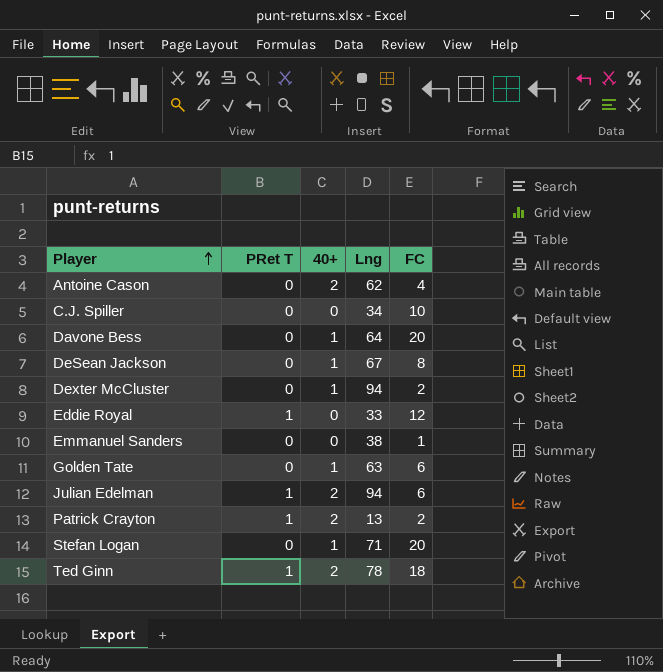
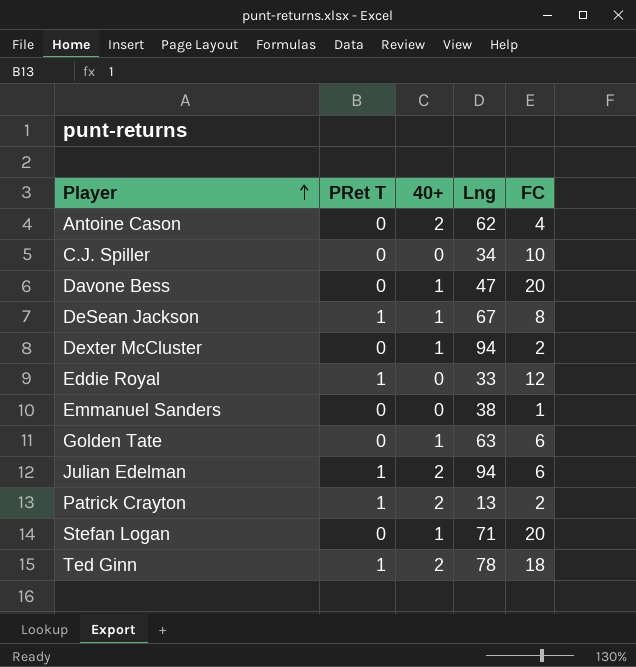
Davone Bess | Lng: 64 -> 47
DeSean Jackson | PRet T: 0 -> 1

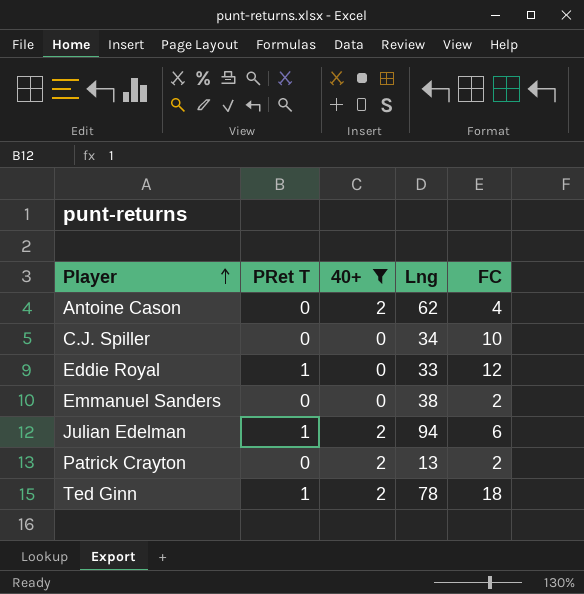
filter: none -> 40+ != 1
Emmanuel Sanders | FC: 1 -> 2
Patrick Crayton | PRet T: 1 -> 0

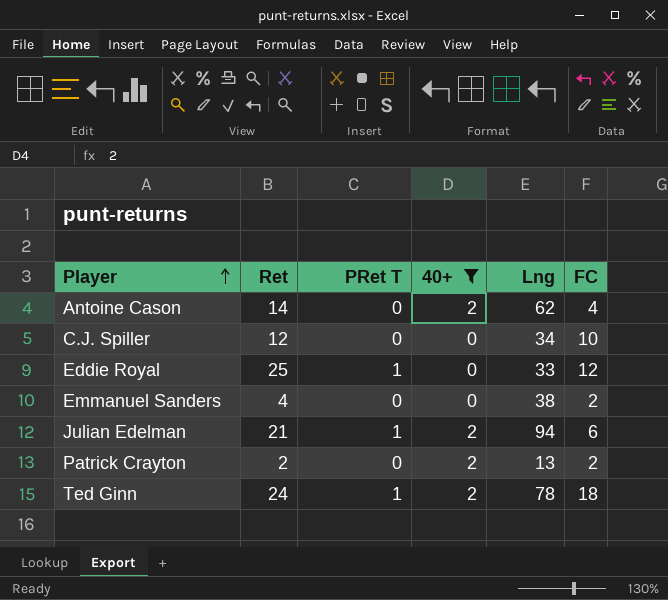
column Ret | position: none -> 2

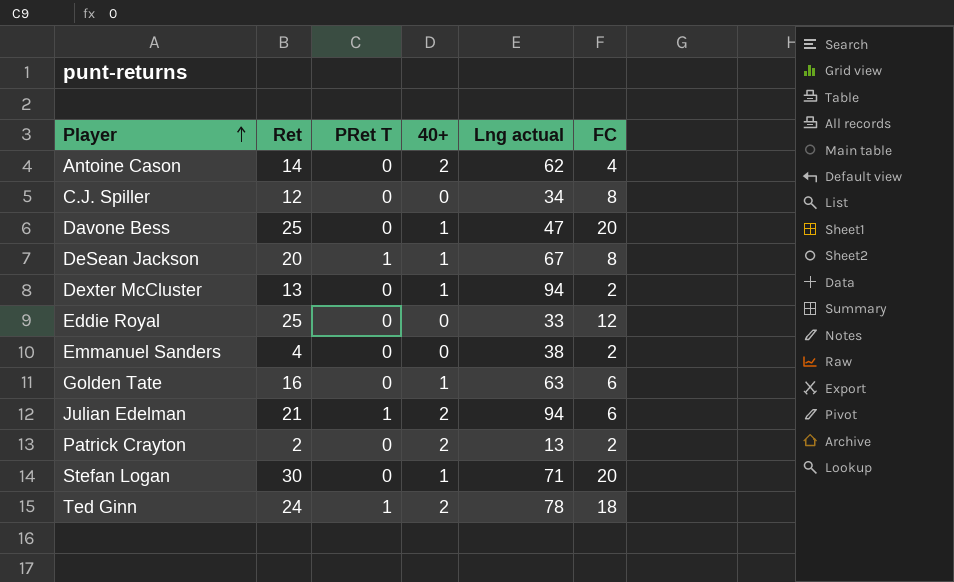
filter: 40+ != 1 -> none
column name: Lng -> Lng actual
C.J. Spiller | FC: 10 -> 8
Eddie Royal | PRet T: 1 -> 0

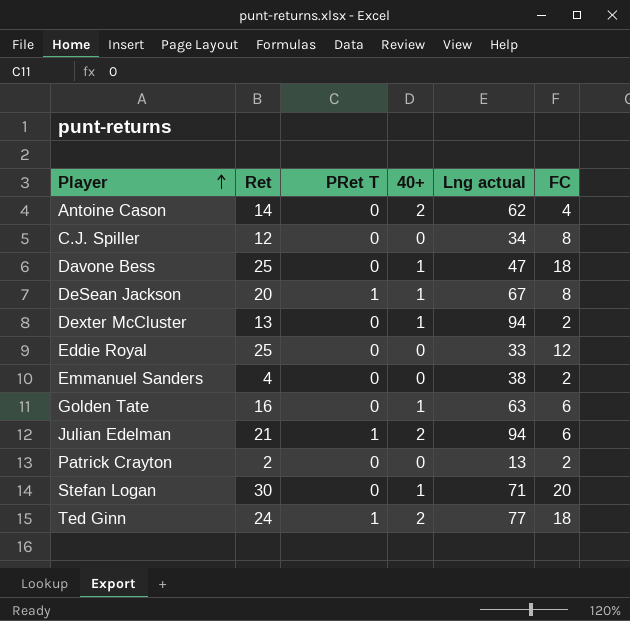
Davone Bess | FC: 20 -> 18
Patrick Crayton | 40+: 2 -> 0
Ted Ginn | Lng actual: 78 -> 77

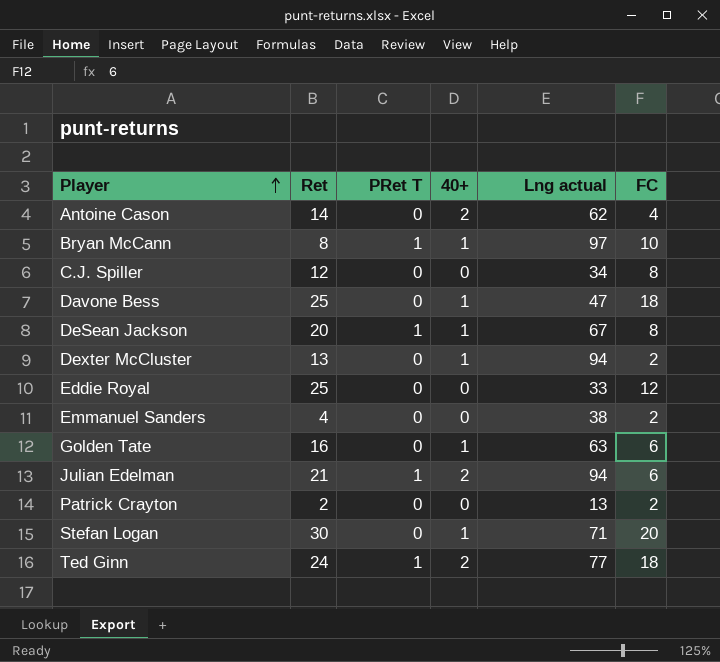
row Bryan McCann: none -> 8 | 1 | 1 | 97 | 10

